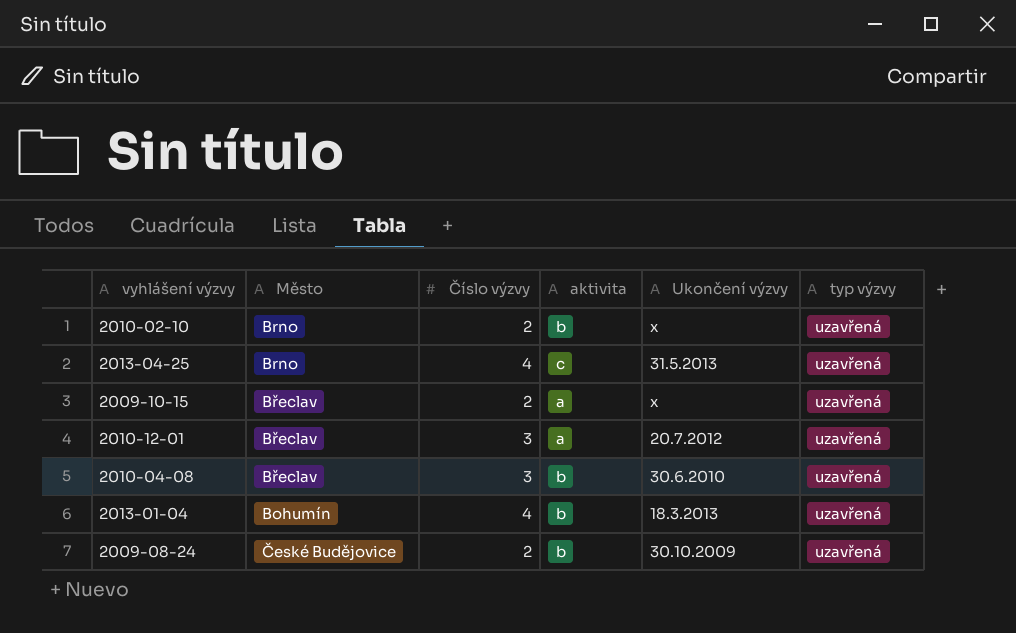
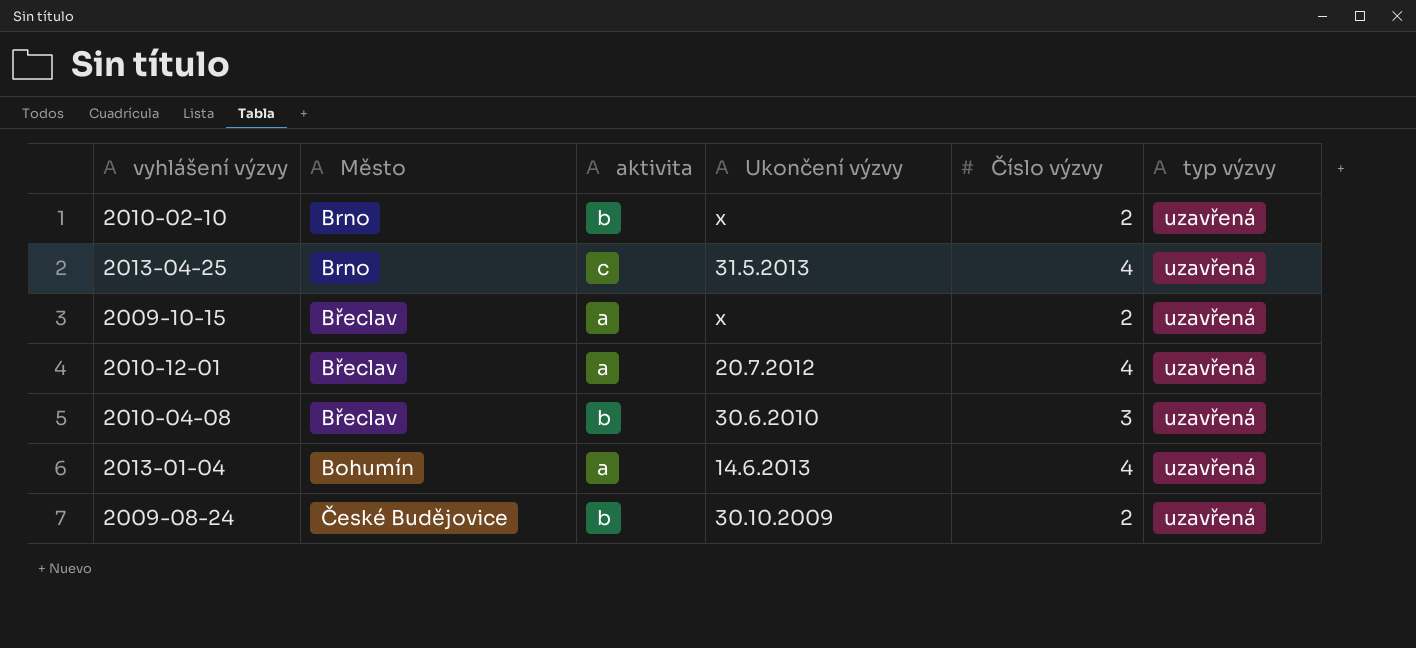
column Číslo výzvy | position: 3 -> 5
2010-12-01 | Číslo výzvy: 3 -> 4
2013-01-04 | aktivita: b -> a
2013-01-04 | Ukončení výzvy: 18.3.2013 -> 14.6.2013

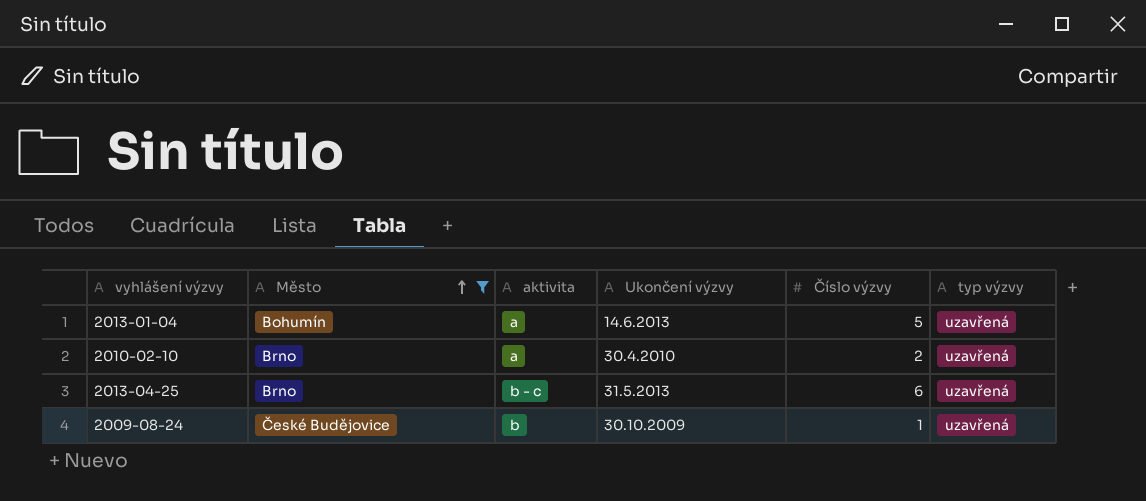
filter: none -> Město != Břeclav
row order: none -> Město ascending
2013-01-04 | Číslo výzvy: 4 -> 5
2010-02-10 | aktivita: b -> a
2010-02-10 | Ukončení výzvy: x -> 30.4.2010
2013-04-25 | aktivita: c -> b - c
2013-04-25 | Číslo výzvy: 4 -> 6
2009-08-24 | Číslo výzvy: 2 -> 1

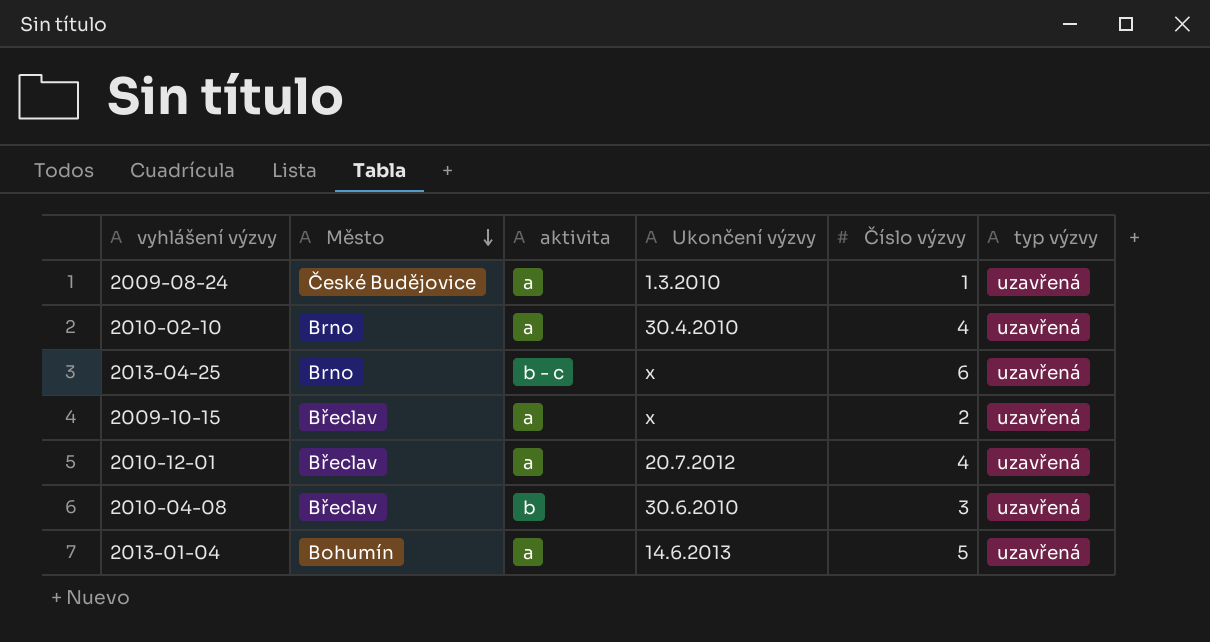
filter: Město != Břeclav -> none
row order: Město ascending -> Město descending
2009-08-24 | aktivita: b -> a
2009-08-24 | Ukončení výzvy: 30.10.2009 -> 1.3.2010
2010-02-10 | Číslo výzvy: 2 -> 4
2013-04-25 | Ukončení výzvy: 31.5.2013 -> x

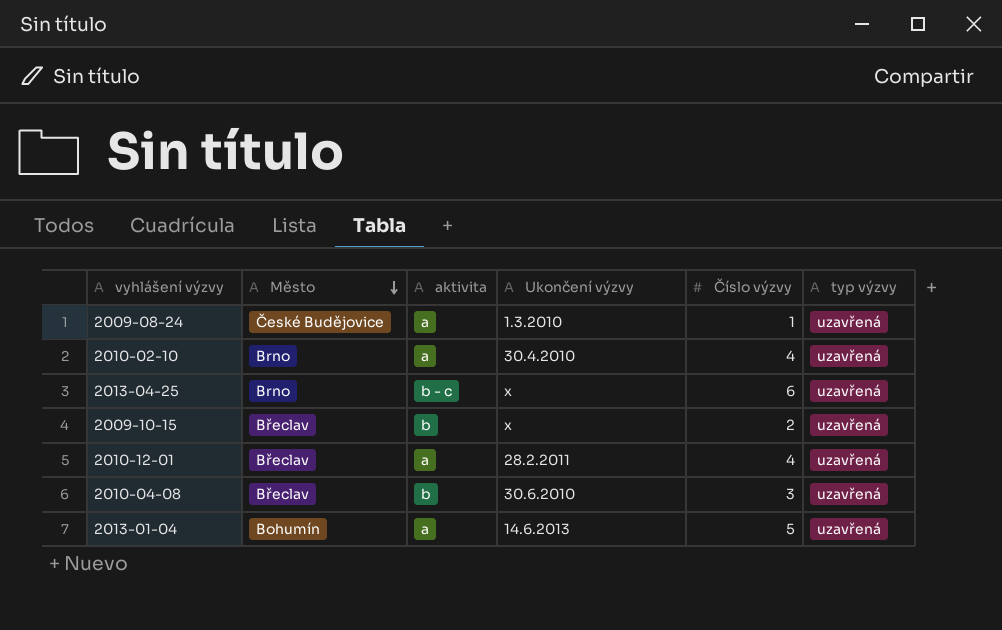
2009-10-15 | aktivita: a -> b
2010-12-01 | Ukončení výzvy: 20.7.2012 -> 28.2.2011

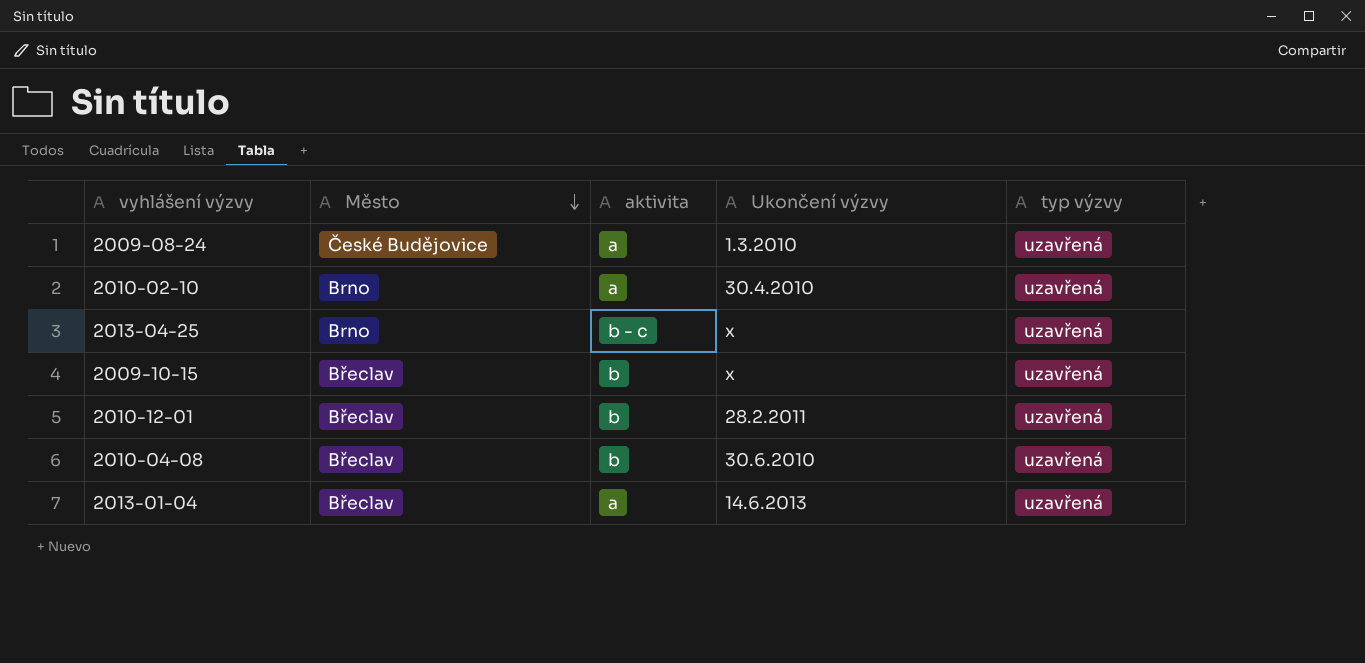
column Číslo výzvy | position: 5 -> none
2010-12-01 | aktivita: a -> b
2013-01-04 | Město: Bohumín -> Břeclav

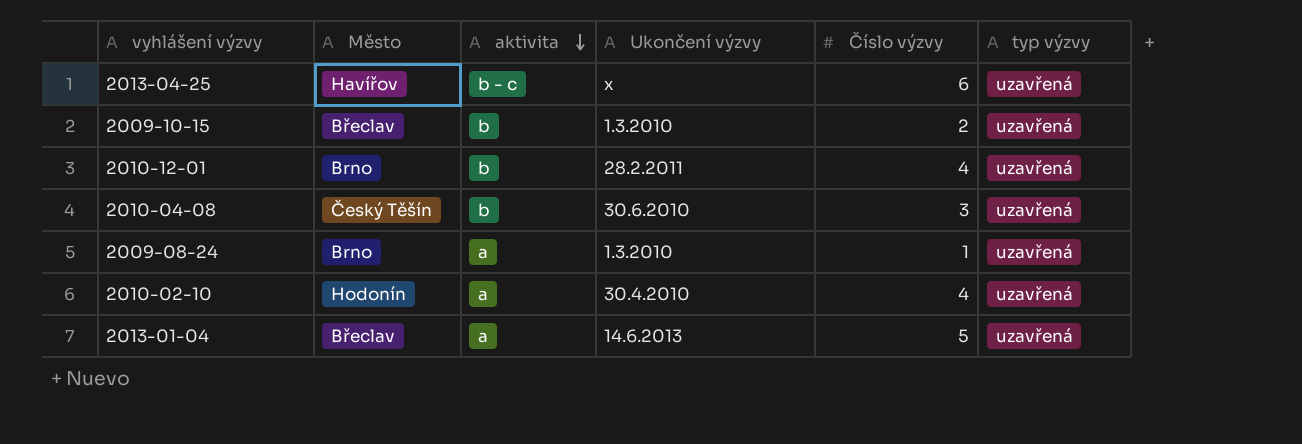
row order: Město descending -> aktivita descending
column Číslo výzvy | position: none -> 5
2013-04-25 | Město: Brno -> Havířov
2009-10-15 | Ukončení výzvy: x -> 1.3.2010
2010-12-01 | Město: Břeclav -> Brno
2010-04-08 | Město: Břeclav -> Český Těšín
2009-08-24 | Město: České Budějovice -> Brno
2010-02-10 | Město: Brno -> Hodonín

